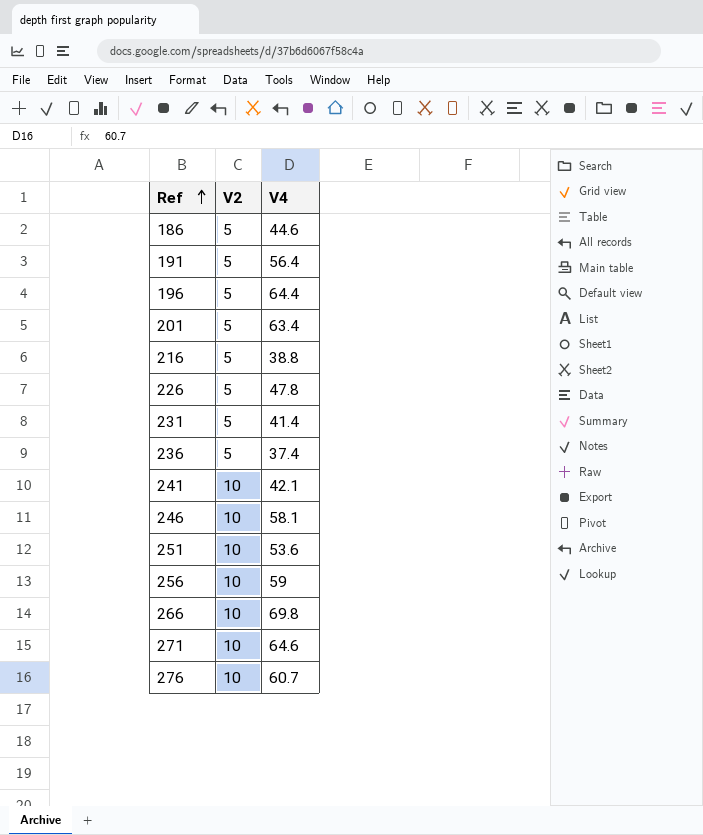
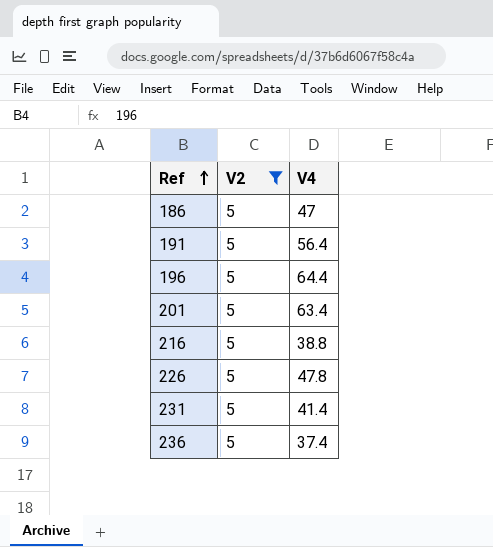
filter: none -> V2 = 5
186 | V4: 44.6 -> 47

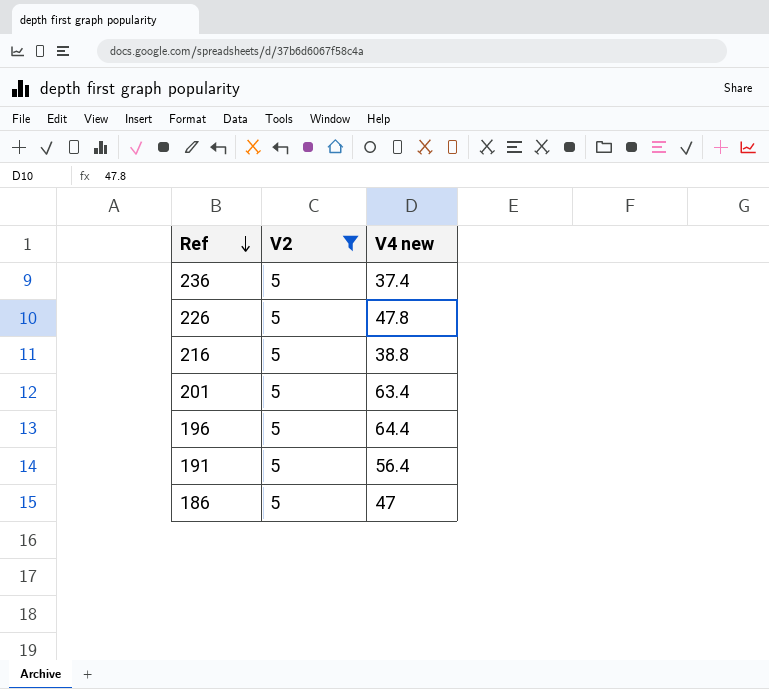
row order: Ref ascending -> Ref descending
column name: V4 -> V4 new
row 231: 5 | 41.4 -> none

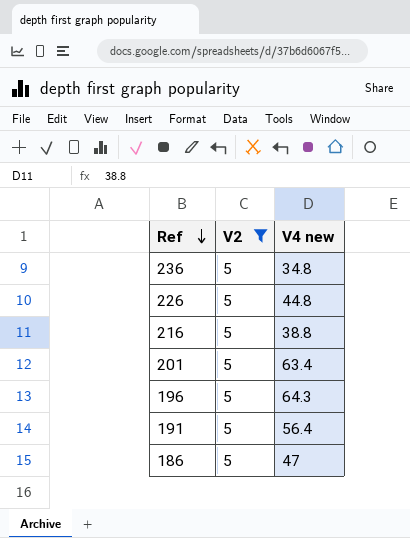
236 | V4 new: 37.4 -> 34.8
226 | V4 new: 47.8 -> 44.8
196 | V4 new: 64.4 -> 64.3

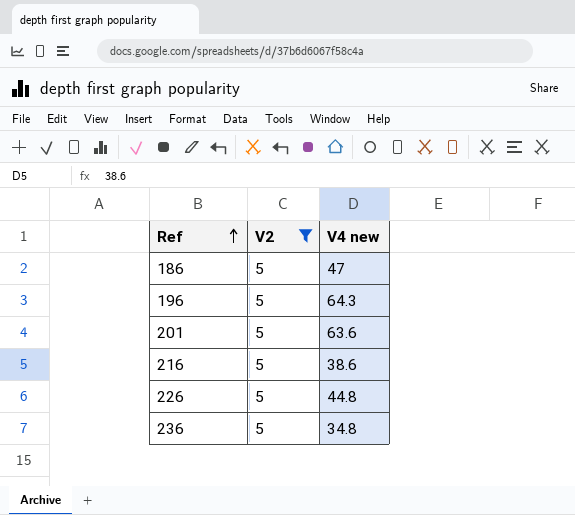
row order: Ref descending -> Ref ascending
row 191: 5 | 56.4 -> none
201 | V4 new: 63.4 -> 63.6
216 | V4 new: 38.8 -> 38.6

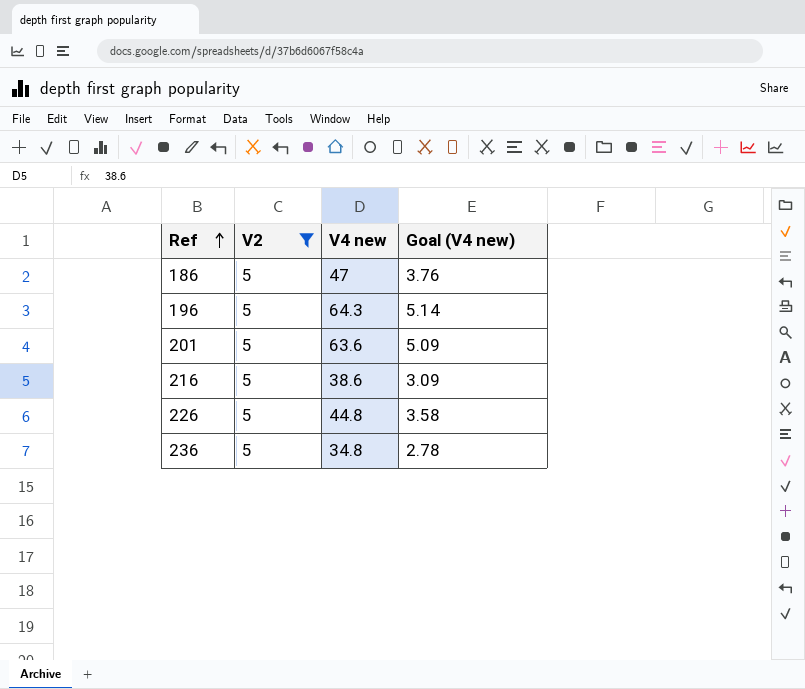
column Goal (V4 new) | formula: none -> [V4 new] * 0.08

